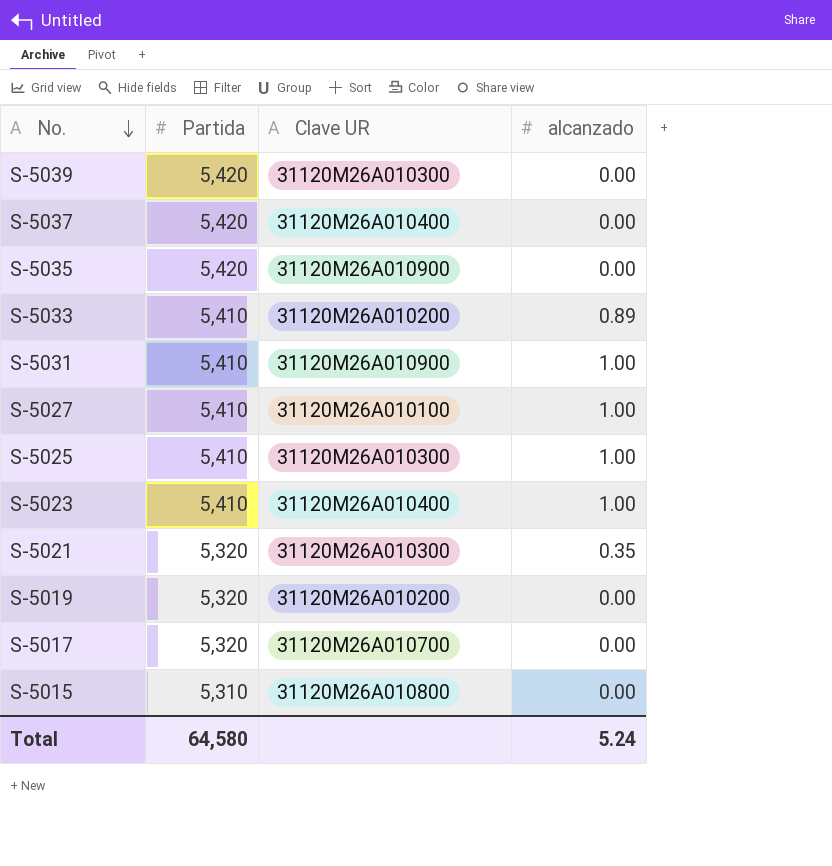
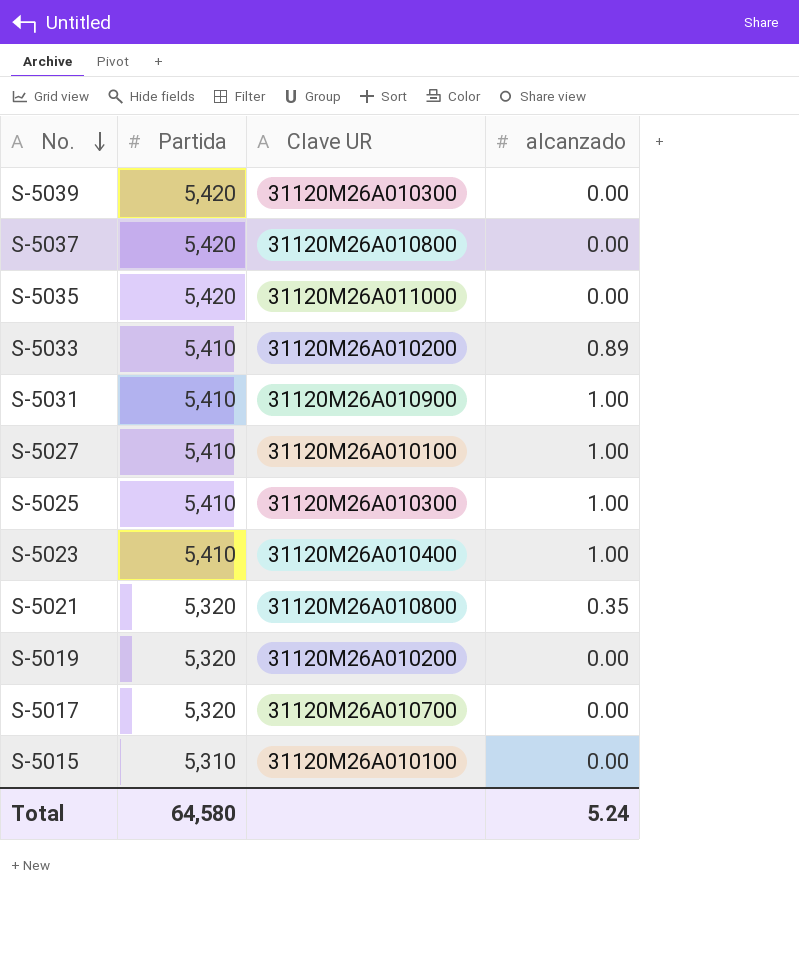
S-5037 | Clave UR: 31120M26A010400 -> 31120M26A010800
S-5035 | Clave UR: 31120M26A010900 -> 31120M26A011000
S-5021 | Clave UR: 31120M26A010300 -> 31120M26A010800
S-5015 | Clave UR: 31120M26A010800 -> 31120M26A010100

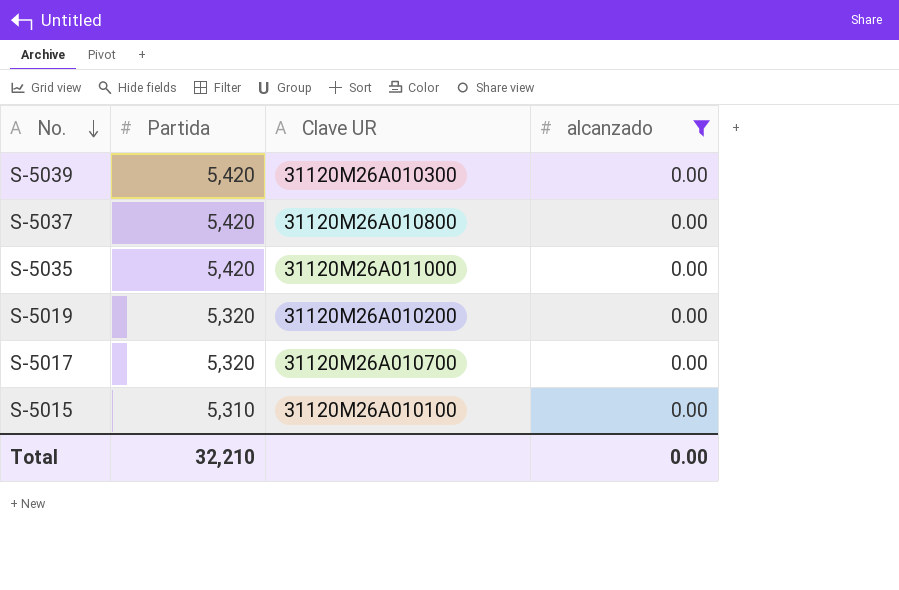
filter: none -> alcanzado = 0.00
Total | Partida: 64,580 -> 32,210
Total | alcanzado: 5.24 -> 0.00

